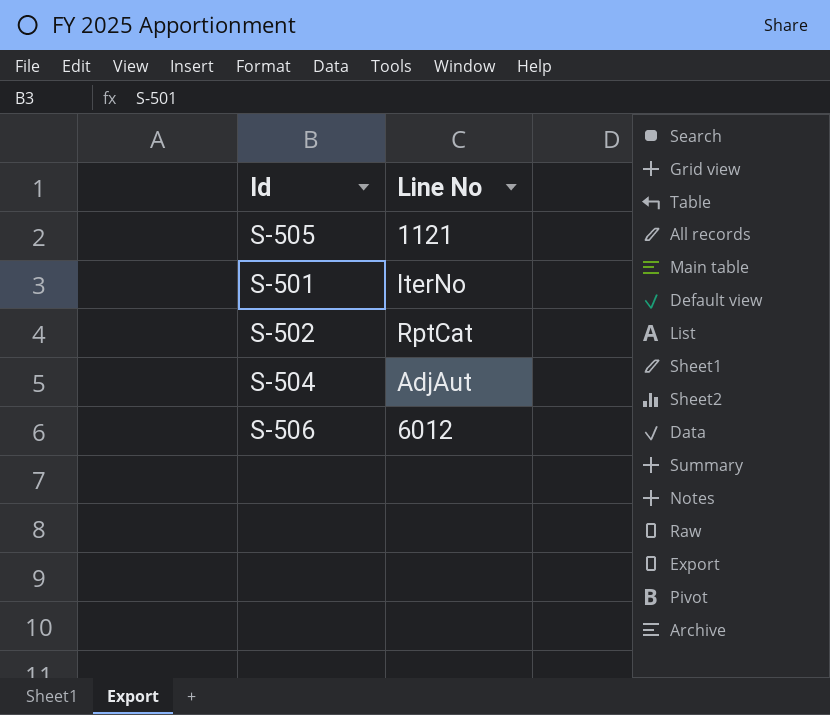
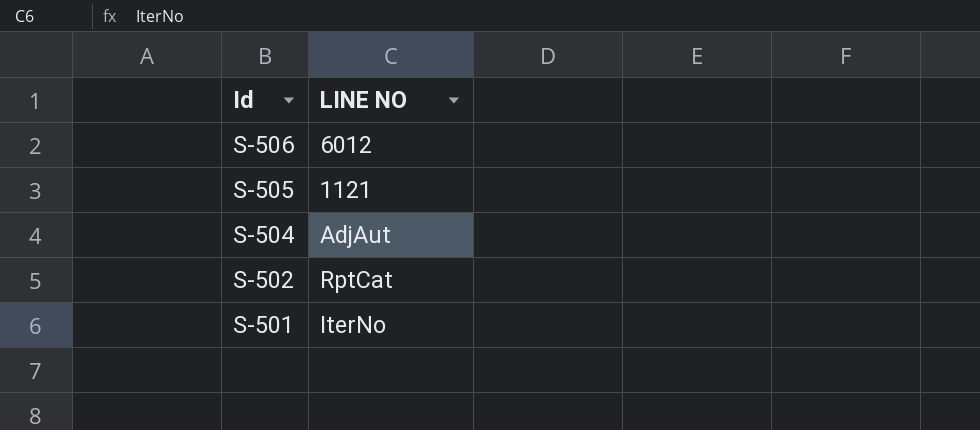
row order: none -> Id descending
column name: Line No -> LINE NO

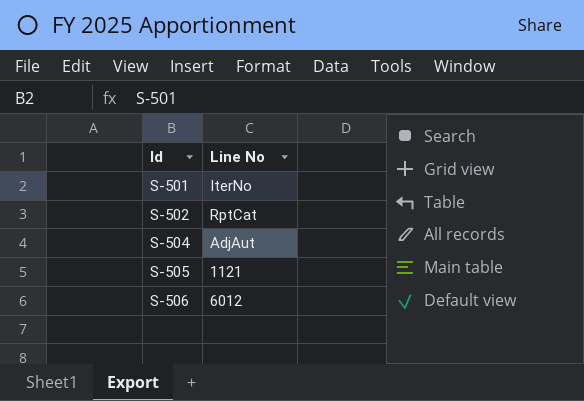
row order: Id descending -> Id ascending
column name: LINE NO -> Line No

